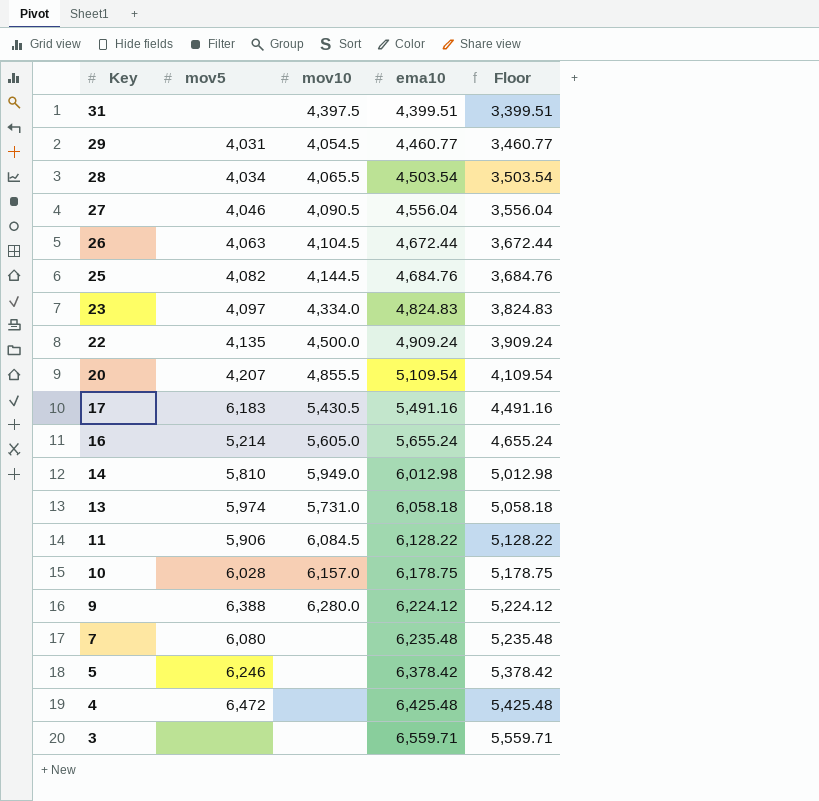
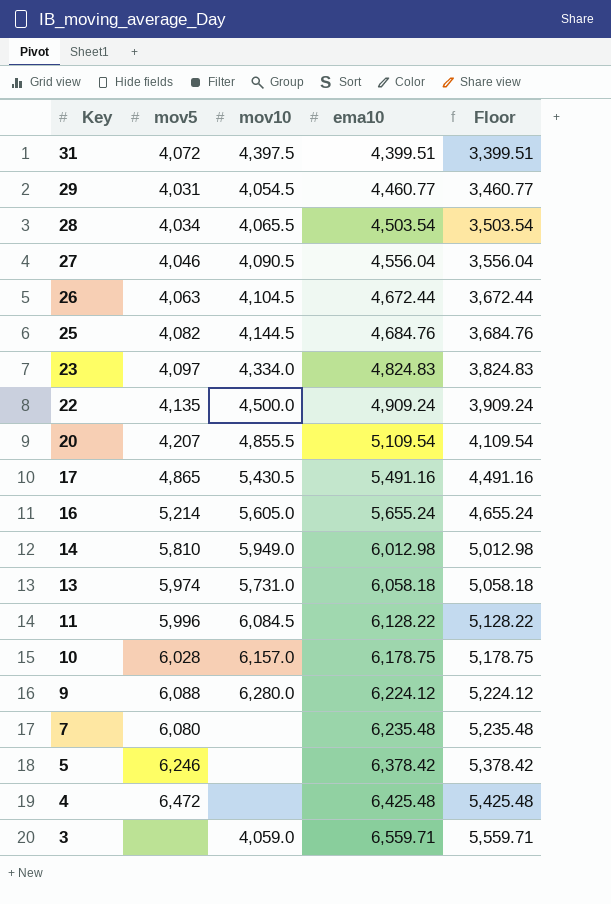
31 | mov5: none -> 4,072
17 | mov5: 6,183 -> 4,865
11 | mov5: 5,906 -> 5,996
9 | mov5: 6,388 -> 6,088
3 | mov10: none -> 4,059.0

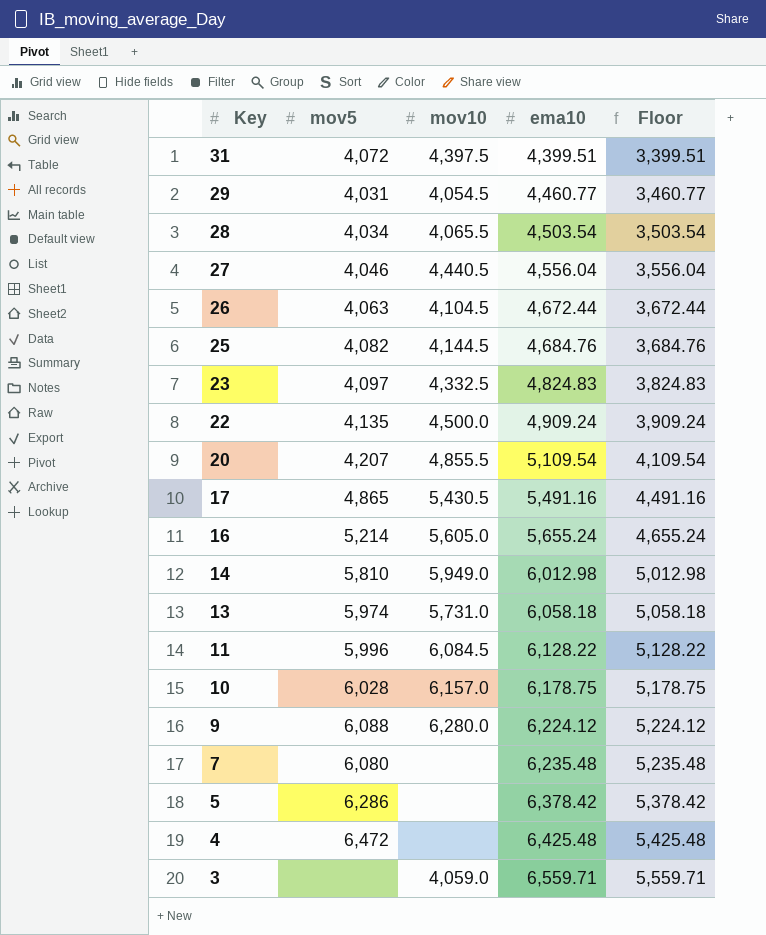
27 | mov10: 4,090.5 -> 4,440.5
23 | mov10: 4,334.0 -> 4,332.5
5 | mov5: 6,246 -> 6,286

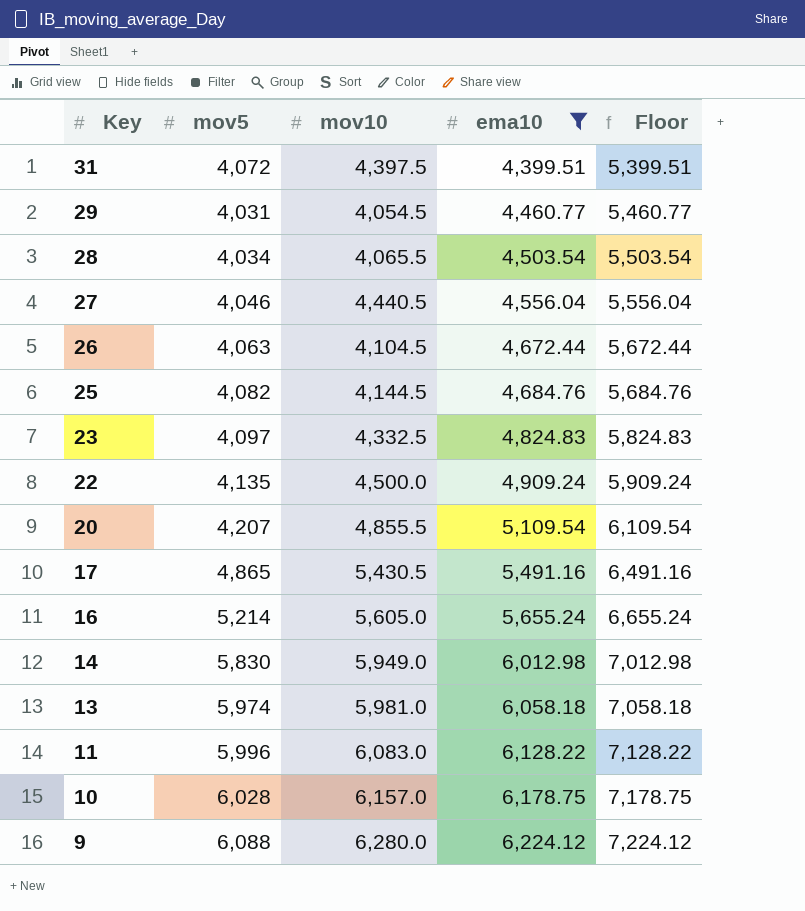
filter: none -> ema10 <= 6,224.12
column Floor | formula: [ema10] - 1000 -> [ema10] + 1000
14 | mov5: 5,810 -> 5,830
13 | mov10: 5,731.0 -> 5,981.0
11 | mov10: 6,084.5 -> 6,083.0

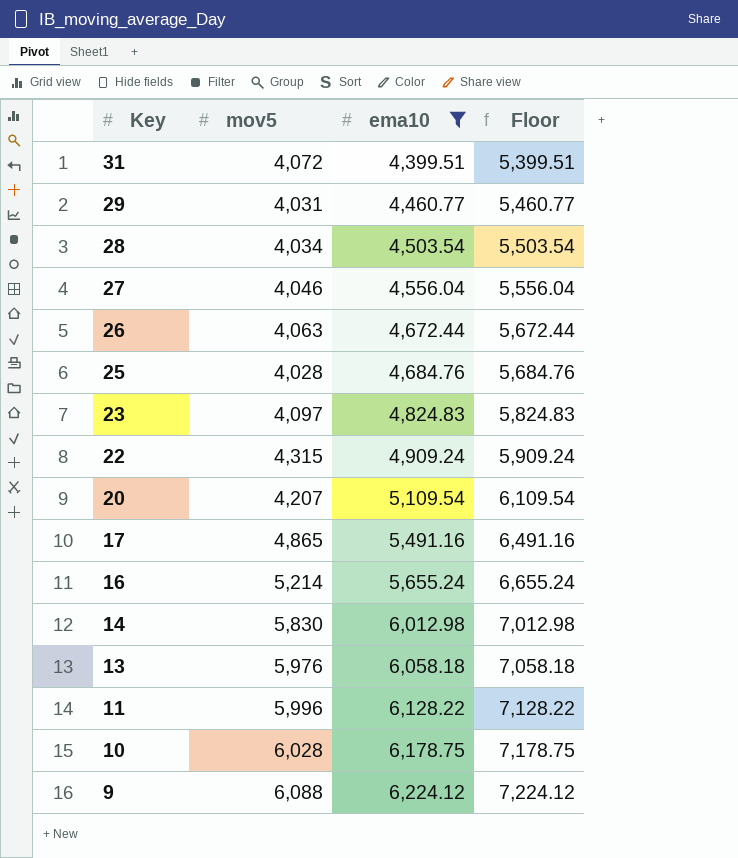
column mov10 | position: 3 -> none
25 | mov5: 4,082 -> 4,028
22 | mov5: 4,135 -> 4,315
13 | mov5: 5,974 -> 5,976

